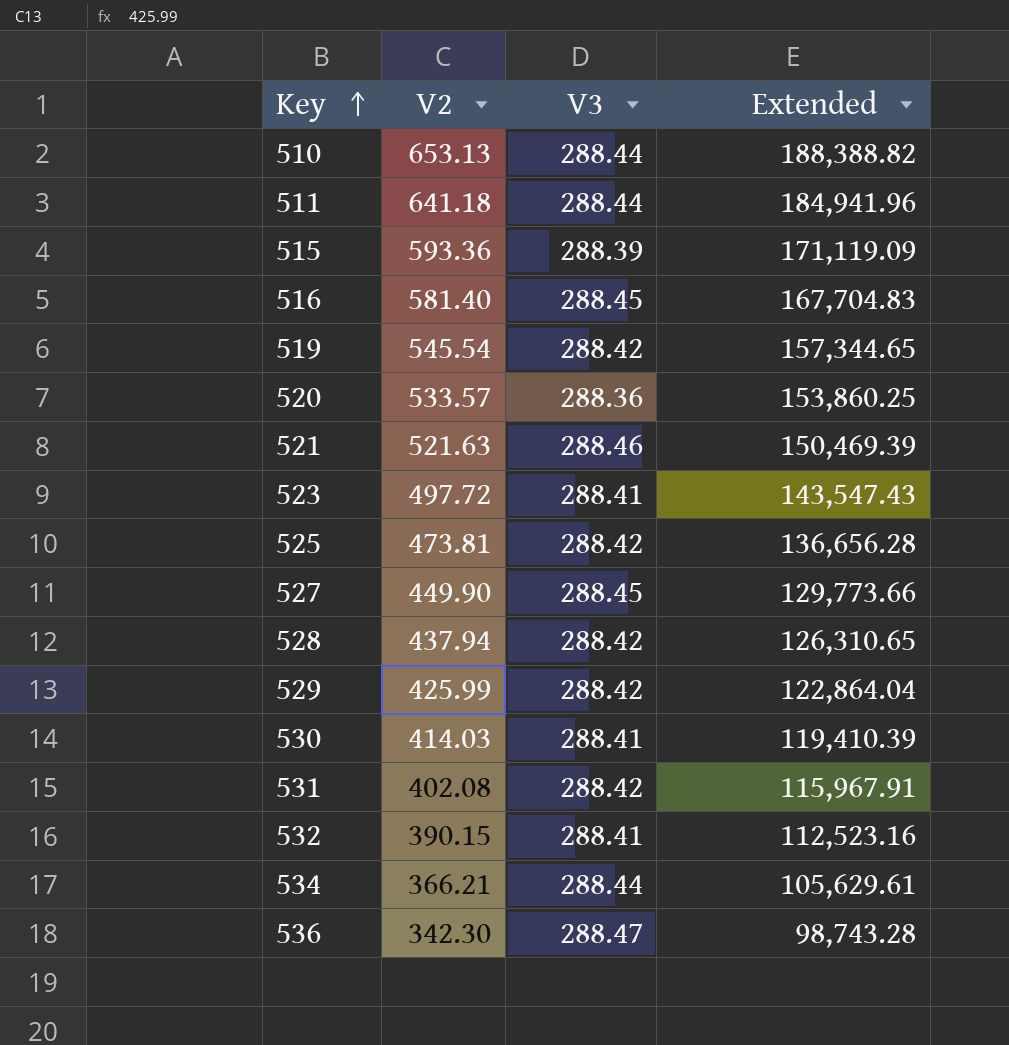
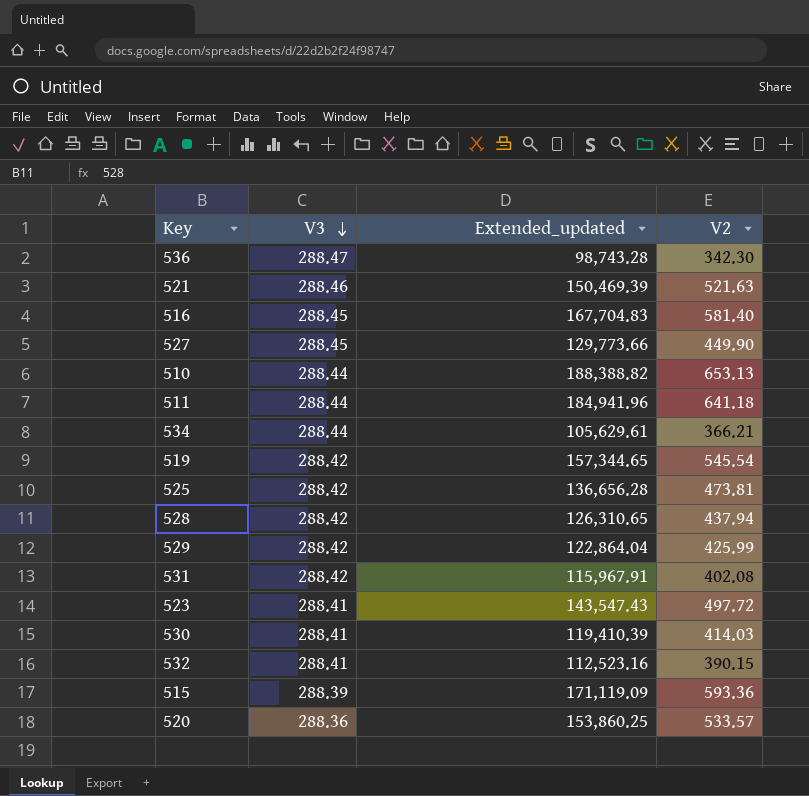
row order: Key ascending -> V3 descending
column name: Extended -> Extended_updated
column V2 | position: 2 -> 4

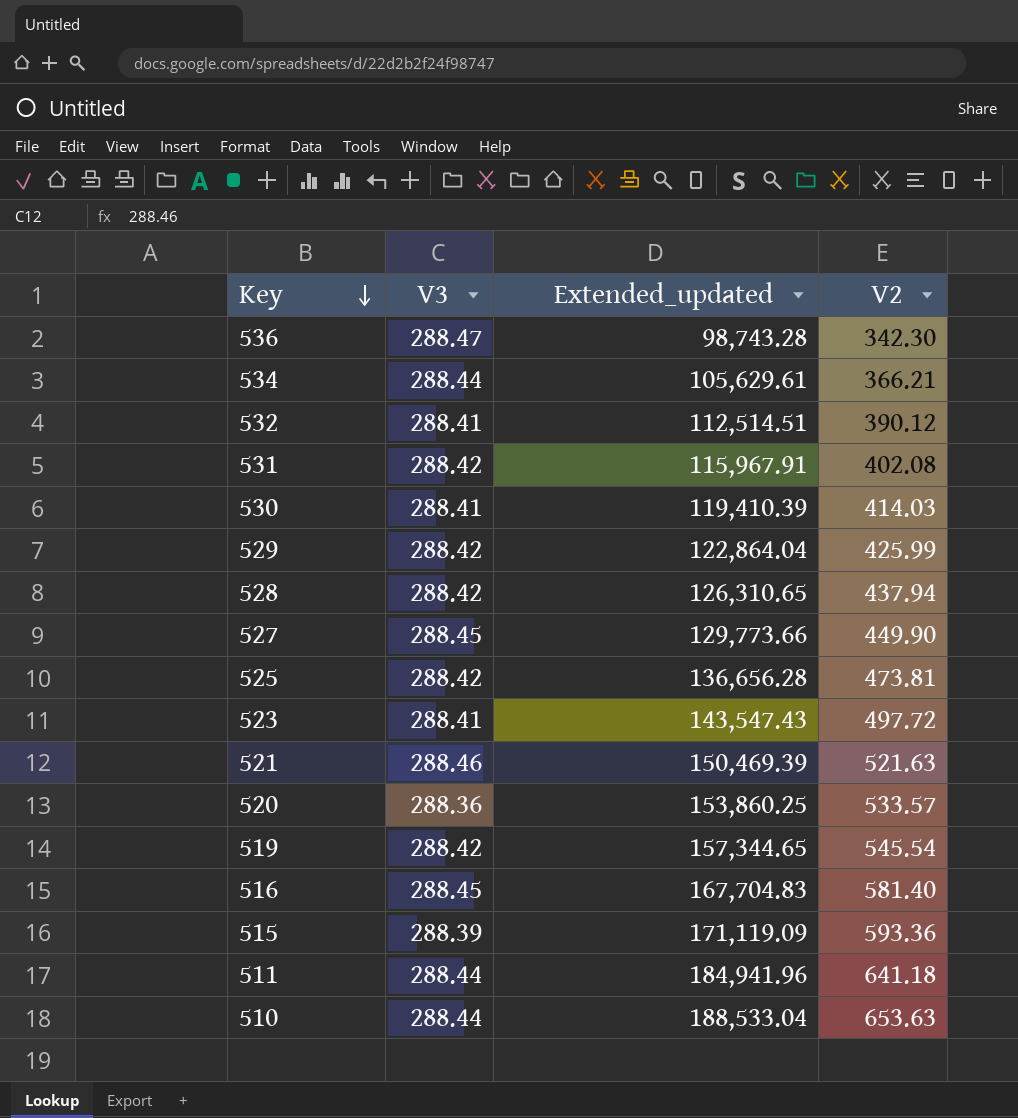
row order: V3 descending -> Key descending
532 | Extended_updated: 112,523.16 -> 112,514.51
532 | V2: 390.15 -> 390.12
510 | Extended_updated: 188,388.82 -> 188,533.04
510 | V2: 653.13 -> 653.63

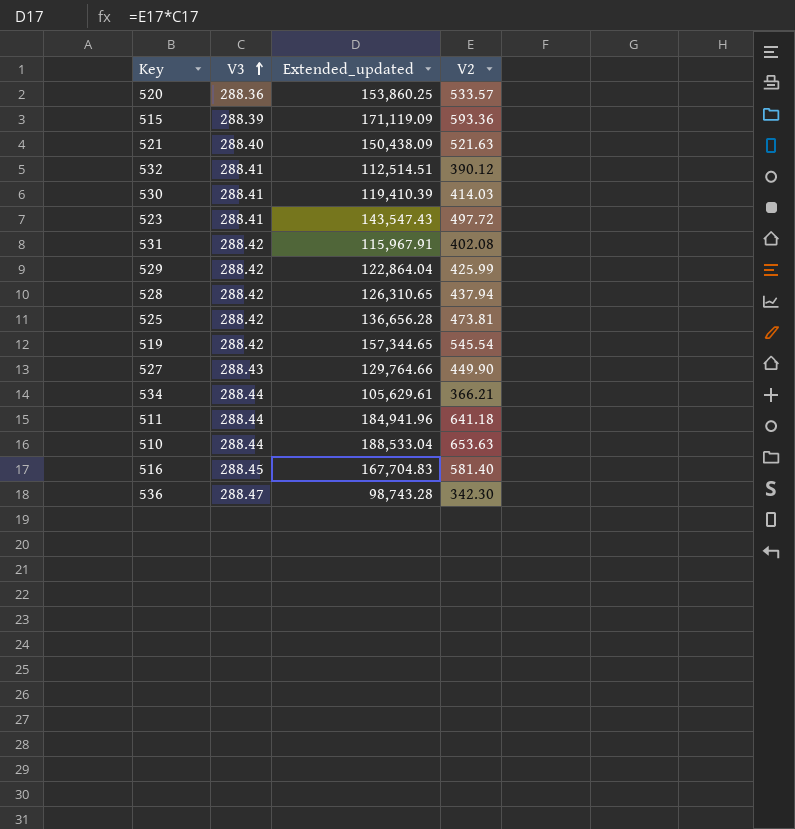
row order: Key descending -> V3 ascending
521 | V3: 288.46 -> 288.40
521 | Extended_updated: 150,469.39 -> 150,438.09
527 | V3: 288.45 -> 288.43
527 | Extended_updated: 129,773.66 -> 129,764.66

